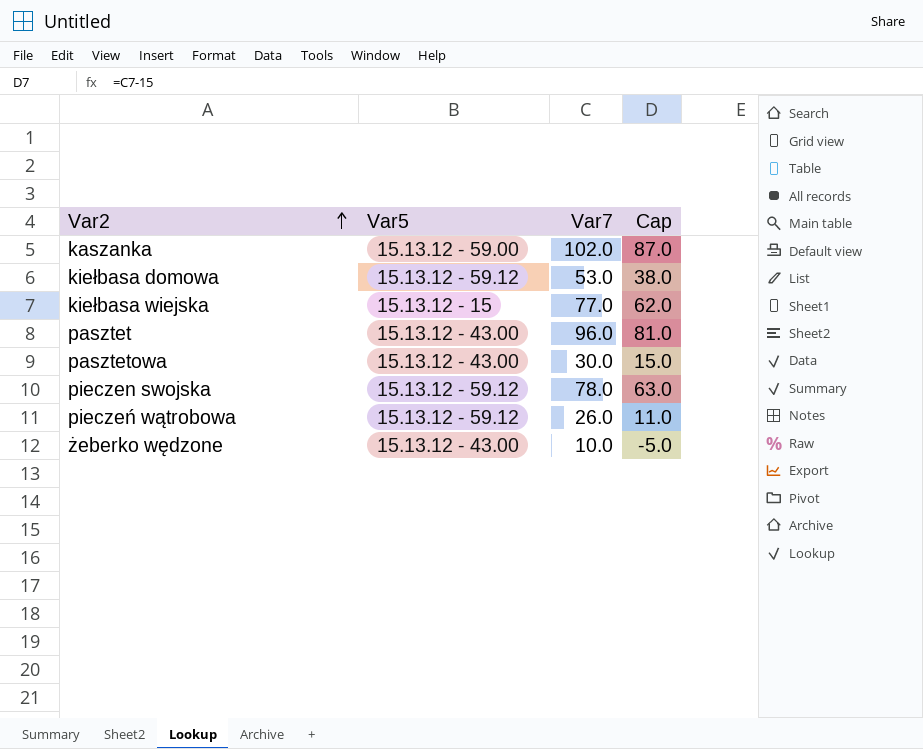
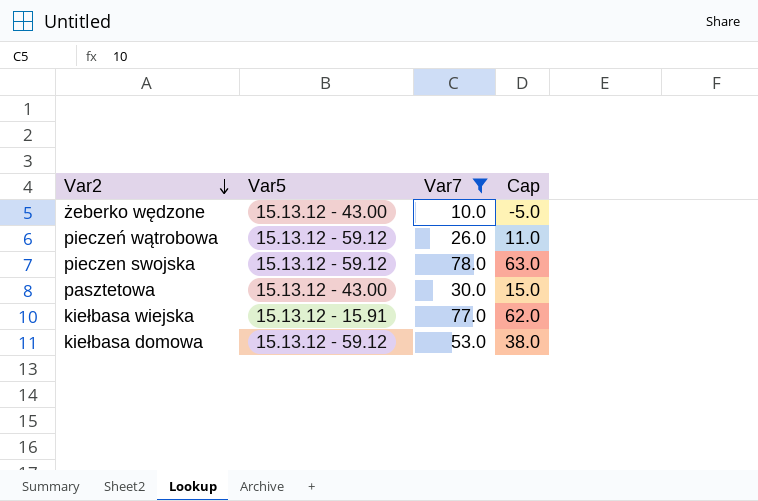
filter: none -> Var7 <= 78.0
row order: Var2 ascending -> Var2 descending
kiełbasa wiejska | Var5: 15.13.12 - 15 -> 15.13.12 - 15.91

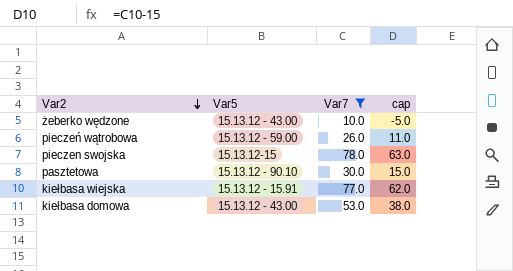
column name: Cap -> cap
pieczeń wątrobowa | Var5: 15.13.12 - 59.12 -> 15.13.12 - 59.00
pieczen swojska | Var5: 15.13.12 - 59.12 -> 15.13.12-15
pasztetowa | Var5: 15.13.12 - 43.00 -> 15.13.12 - 90.10
kiełbasa domowa | Var5: 15.13.12 - 59.12 -> 15.13.12 - 43.00

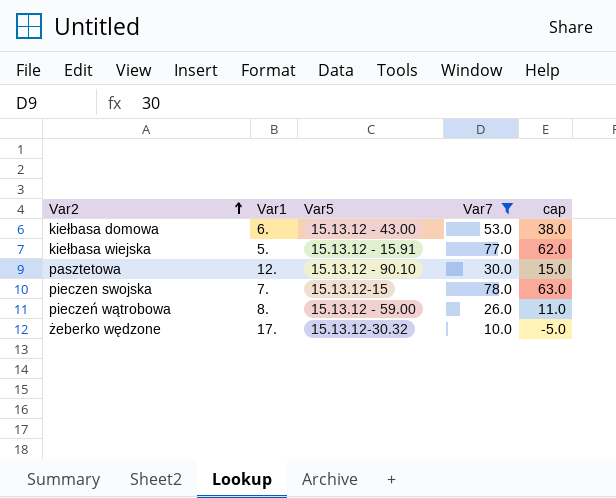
row order: Var2 descending -> Var2 ascending
column Var1 | position: none -> 2
żeberko wędzone | Var5: 15.13.12 - 43.00 -> 15.13.12-30.32

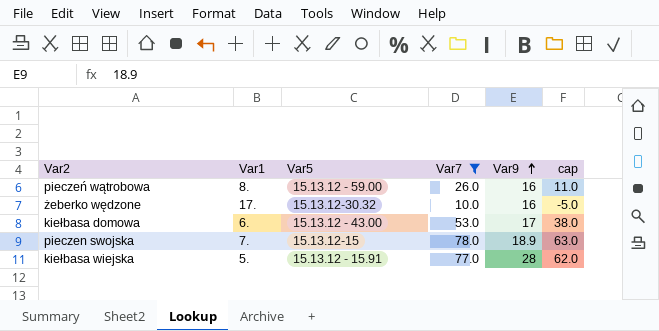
row order: Var2 ascending -> Var9 ascending
column Var9 | position: none -> 5
row pasztetowa: 12. | 15.13.12 - 90.10 | 30.0 | 15.0 -> none

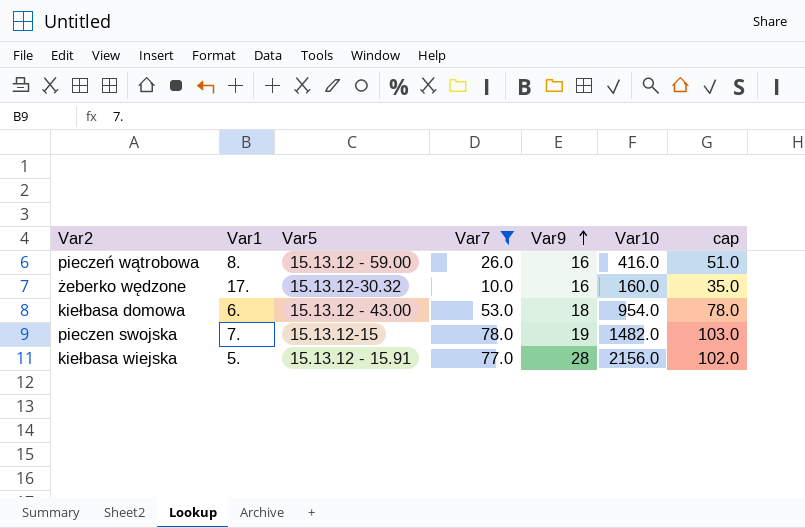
column Var10 | formula: none -> [Var7] * [Var9]
column cap | formula: [Var7] - 15 -> [Var7] + 25
kiełbasa domowa | Var9: 17 -> 18
pieczen swojska | Var9: 18.9 -> 19

